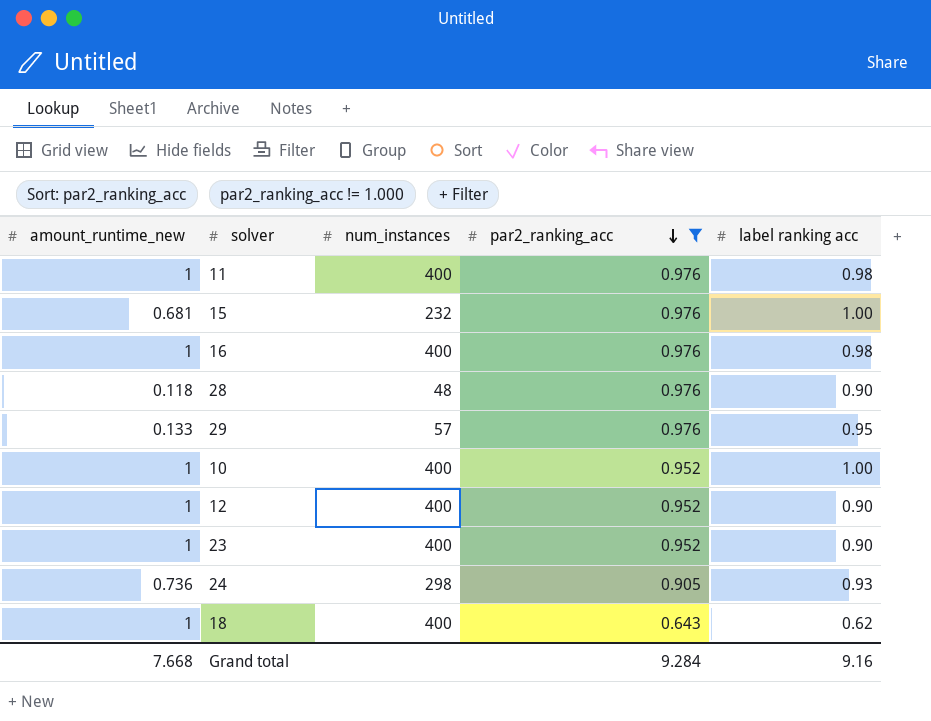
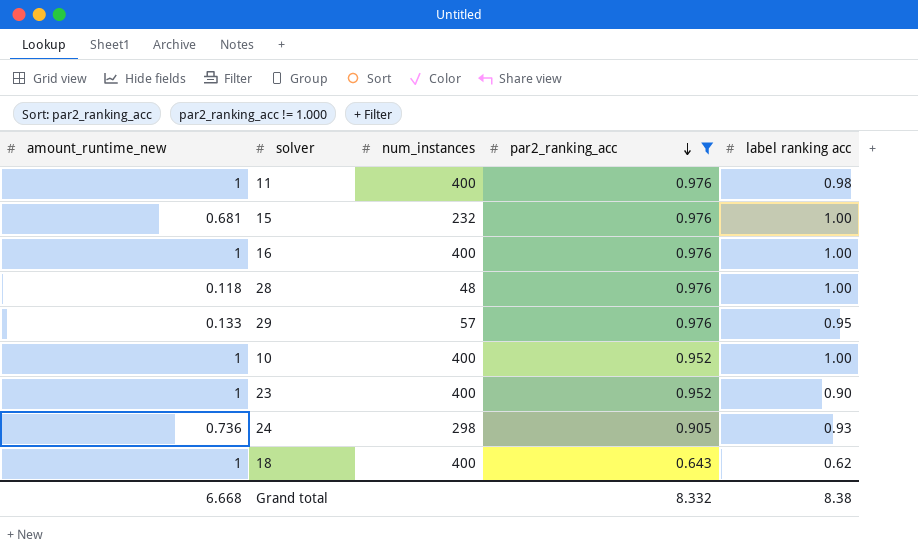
row 12: 1 | 400 | 0.952 | 0.90 -> none
16 | label ranking acc: 0.98 -> 1.00
28 | label ranking acc: 0.90 -> 1.00
Grand total | amount_runtime_new: 7.668 -> 6.668
Grand total | par2_ranking_acc: 9.284 -> 8.332
Grand total | label ranking acc: 9.16 -> 8.38

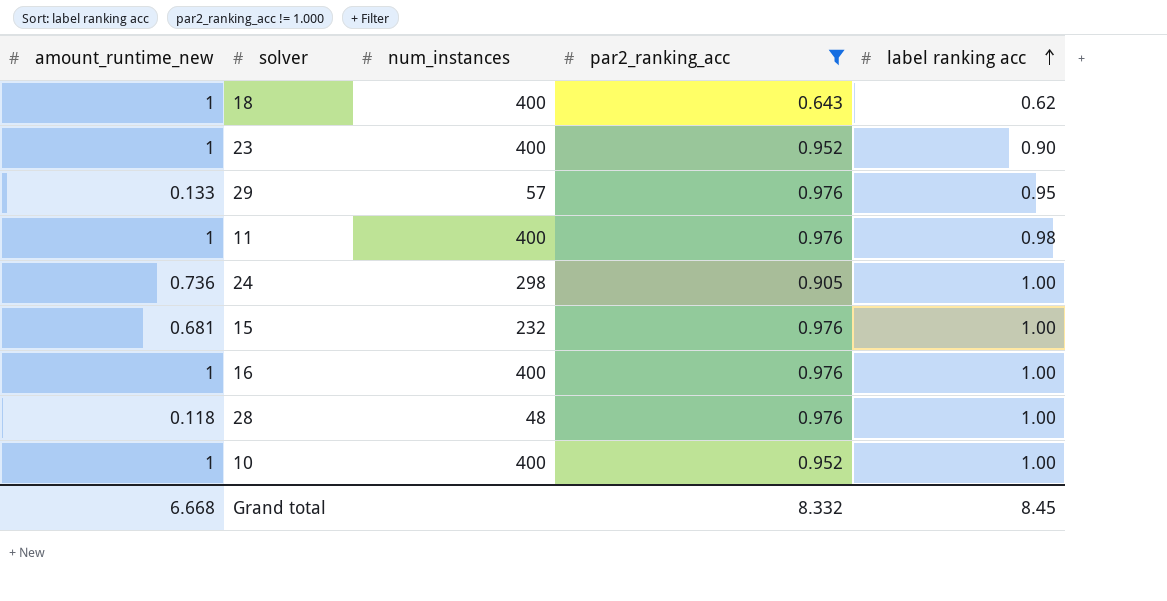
row order: par2_ranking_acc descending -> label ranking acc ascending
24 | label ranking acc: 0.93 -> 1.00
Grand total | label ranking acc: 8.38 -> 8.45

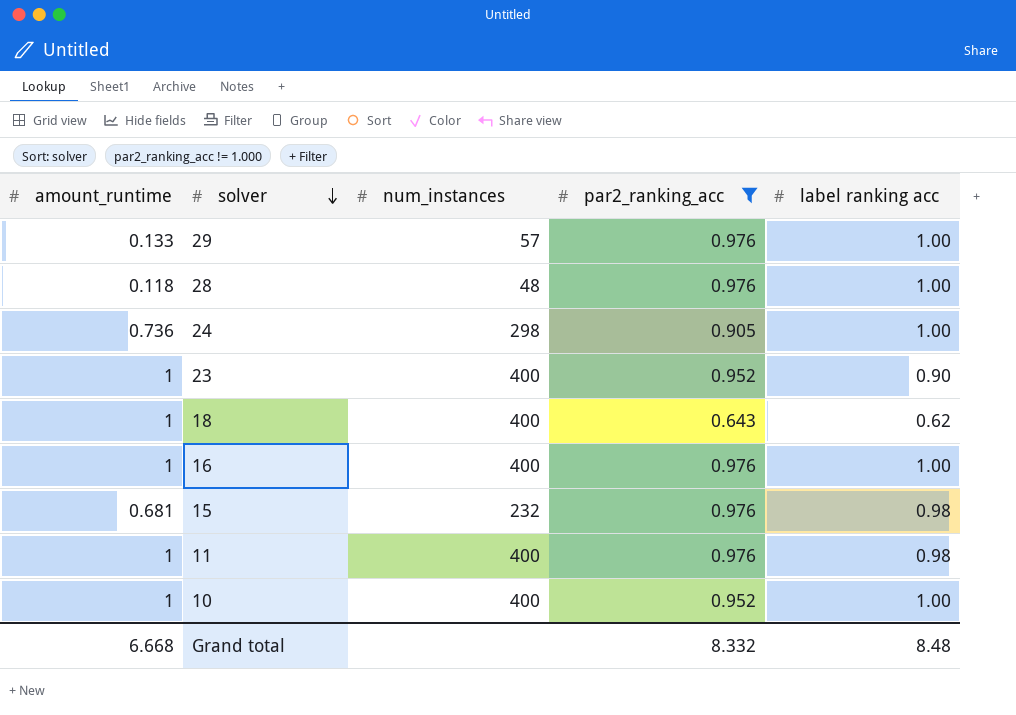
row order: label ranking acc ascending -> solver descending
column name: amount_runtime_new -> amount_runtime
29 | label ranking acc: 0.95 -> 1.00
15 | label ranking acc: 1.00 -> 0.98
Grand total | label ranking acc: 8.45 -> 8.48

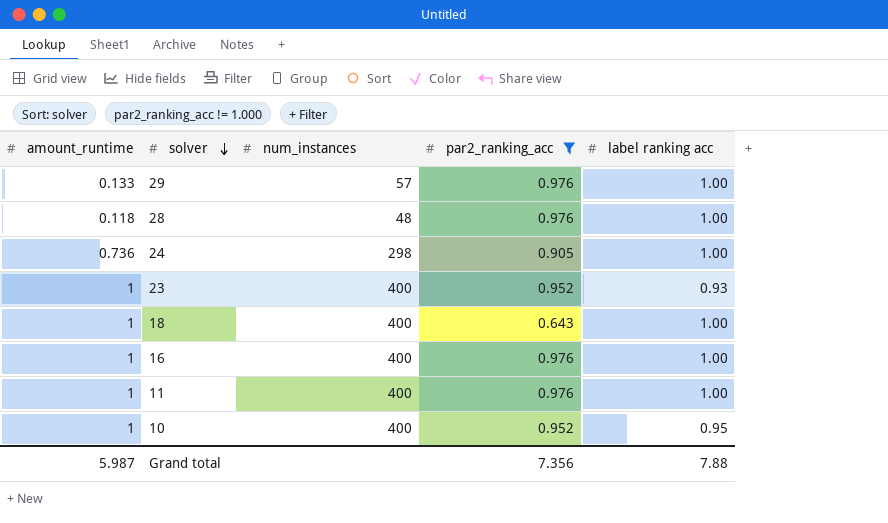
row 15: 0.681 | 232 | 0.976 | 0.98 -> none
23 | label ranking acc: 0.90 -> 0.93
18 | label ranking acc: 0.62 -> 1.00
11 | label ranking acc: 0.98 -> 1.00
10 | label ranking acc: 1.00 -> 0.95
Grand total | amount_runtime: 6.668 -> 5.987
Grand total | par2_ranking_acc: 8.332 -> 7.356
Grand total | label ranking acc: 8.48 -> 7.88

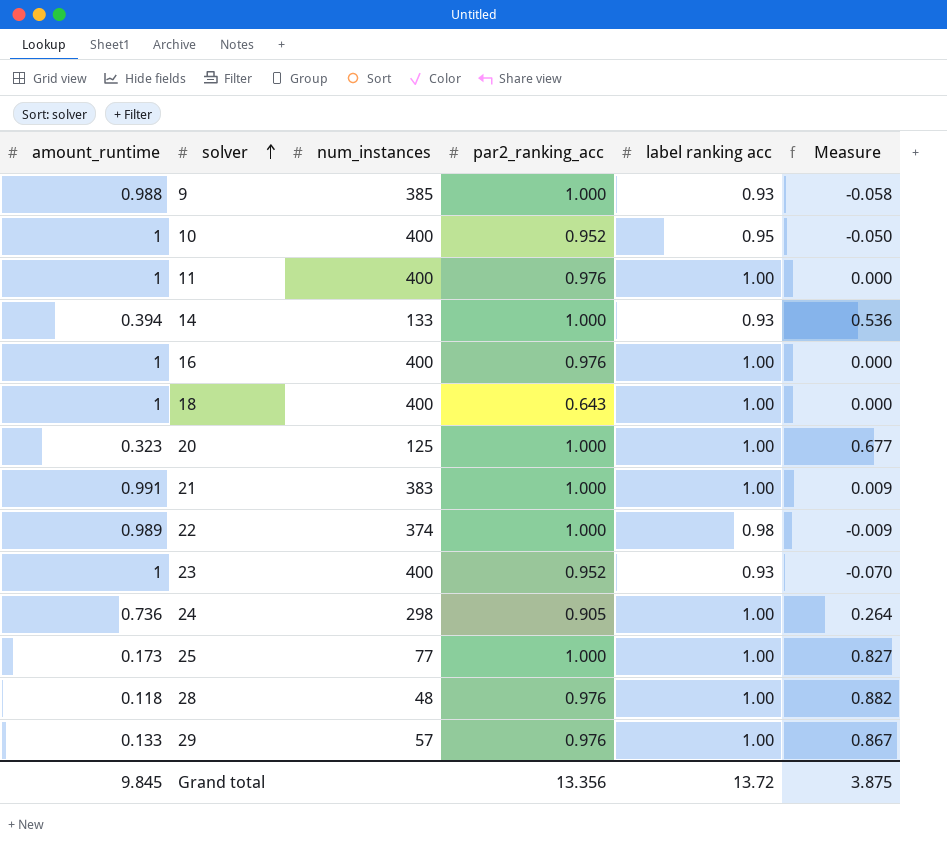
filter: par2_ranking_acc != 1.000 -> none
row order: solver descending -> solver ascending
column Measure | formula: none -> [label ranking acc] - [amount_runtime]
Grand total | amount_runtime: 5.987 -> 9.845
Grand total | par2_ranking_acc: 7.356 -> 13.356
Grand total | label ranking acc: 7.88 -> 13.72

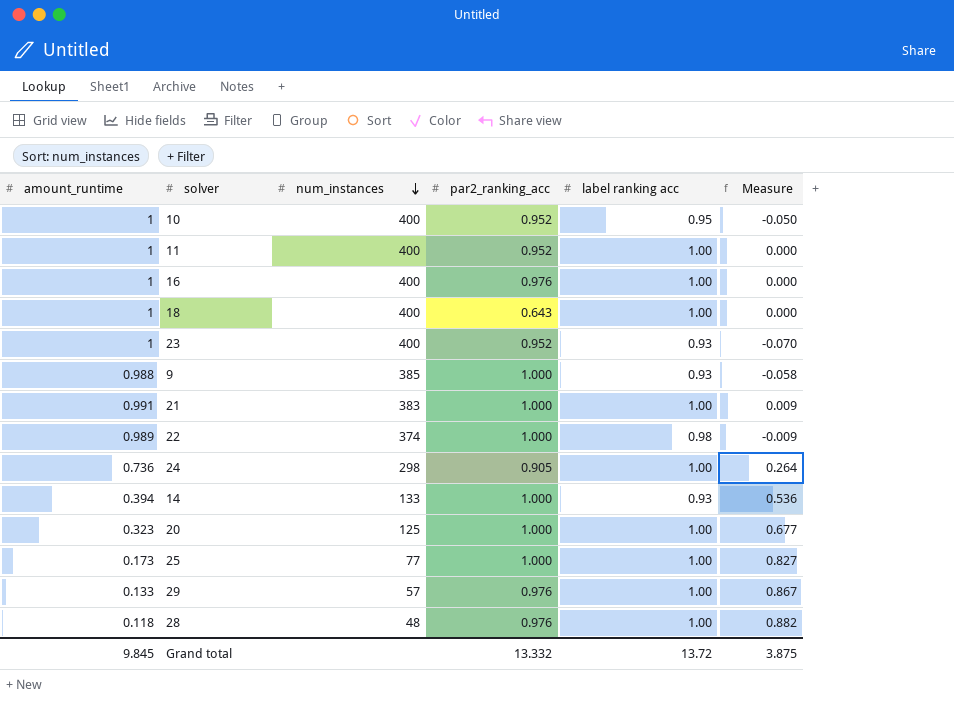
row order: solver ascending -> num_instances descending
11 | par2_ranking_acc: 0.976 -> 0.952
Grand total | par2_ranking_acc: 13.356 -> 13.332

